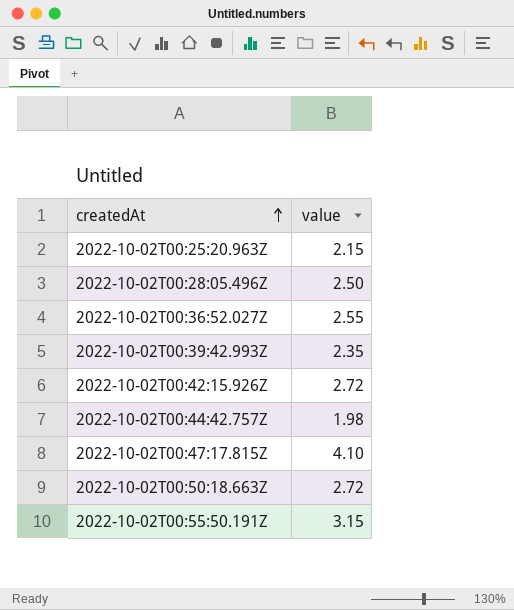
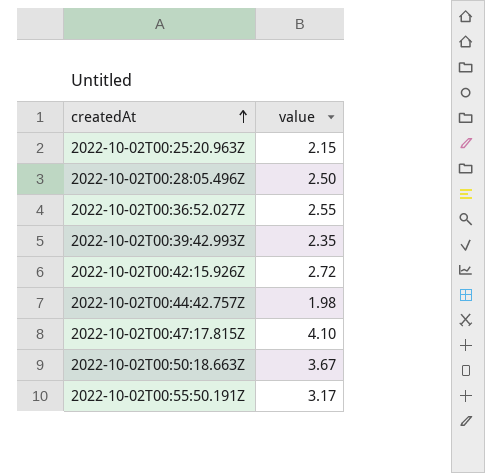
2022-10-02T00:50:18.663Z | value: 2.72 -> 3.67
2022-10-02T00:55:50.191Z | value: 3.15 -> 3.17

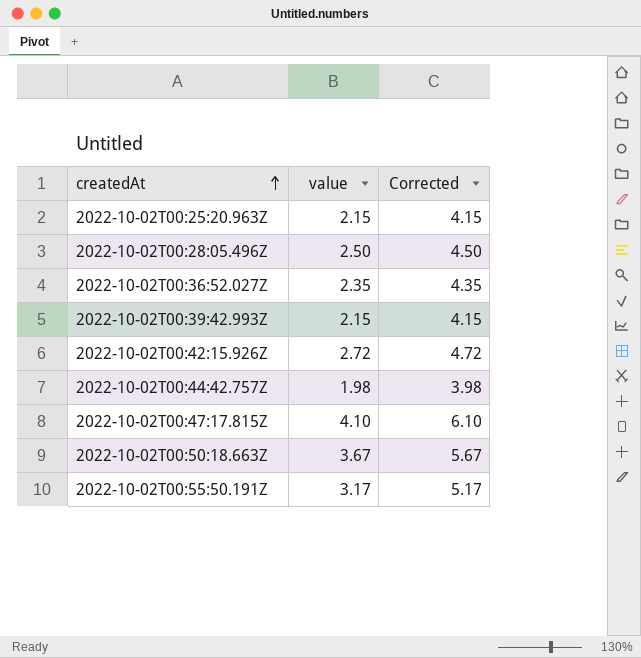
column Corrected | formula: none -> [value] + 2
2022-10-02T00:36:52.027Z | value: 2.55 -> 2.35
2022-10-02T00:39:42.993Z | value: 2.35 -> 2.15

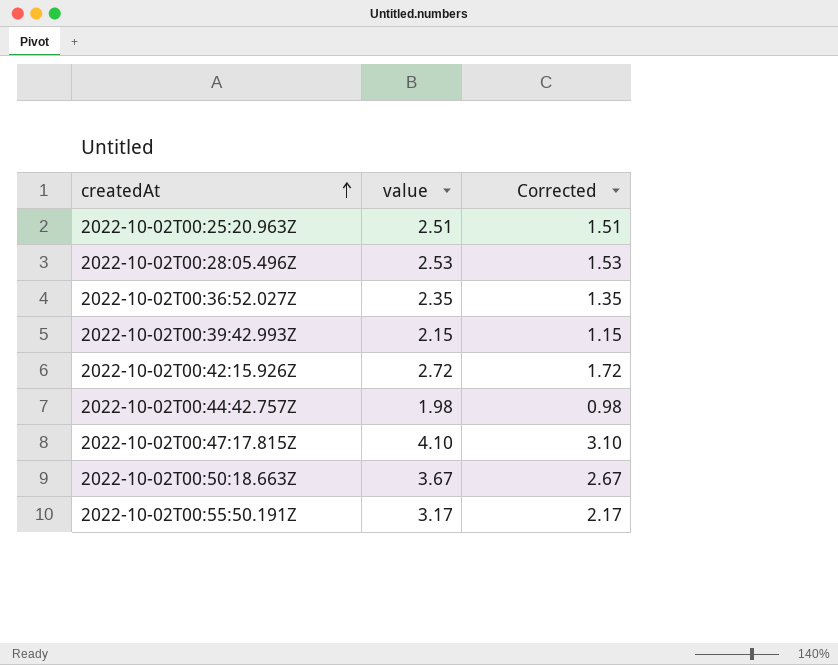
column Corrected | formula: [value] + 2 -> [value] - 1
2022-10-02T00:25:20.963Z | value: 2.15 -> 2.51
2022-10-02T00:28:05.496Z | value: 2.50 -> 2.53

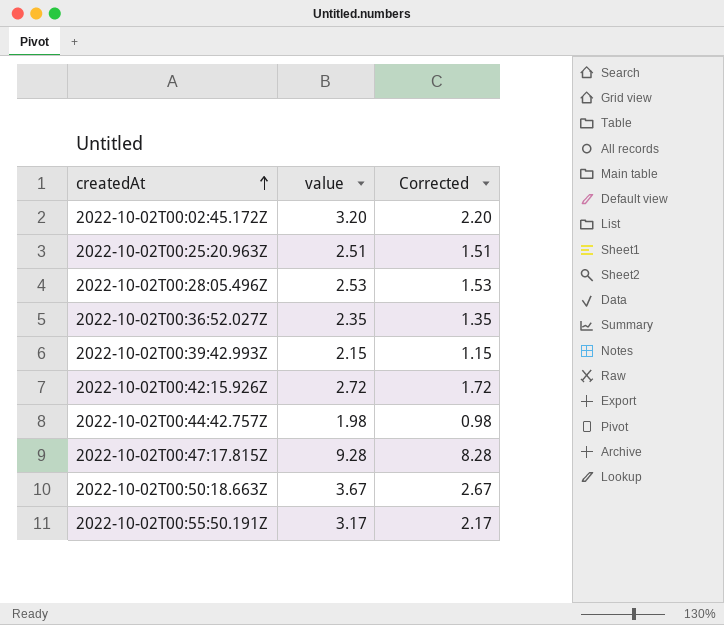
row 2022-10-02T00:02:45.172Z: none -> 3.20 | 2.20
2022-10-02T00:47:17.815Z | value: 4.10 -> 9.28
2022-10-02T00:47:17.815Z | Corrected: 3.10 -> 8.28

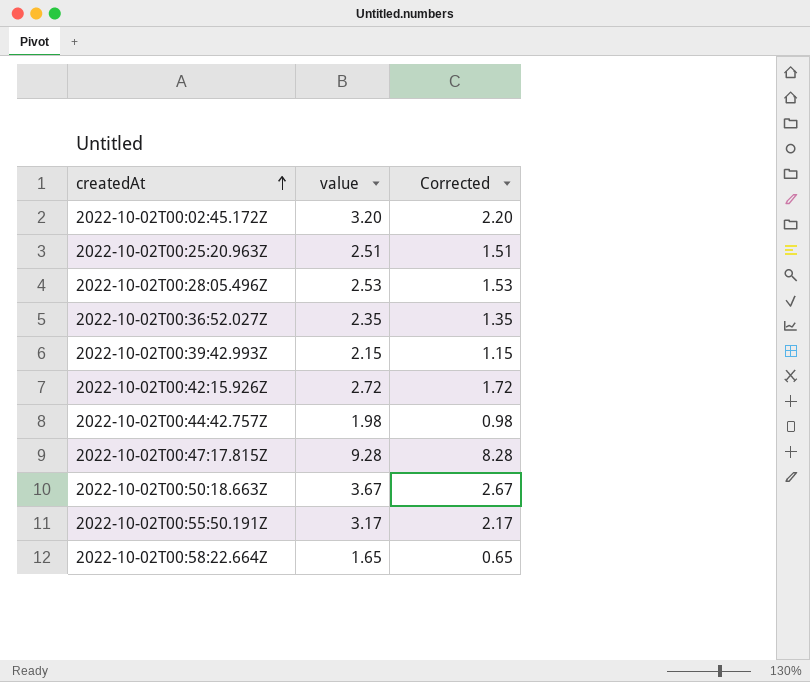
row 2022-10-02T00:58:22.664Z: none -> 1.65 | 0.65

